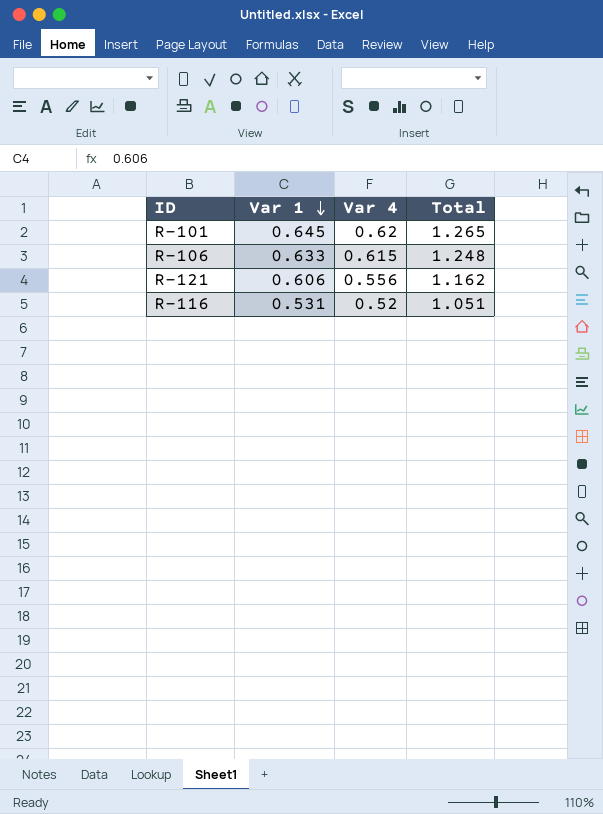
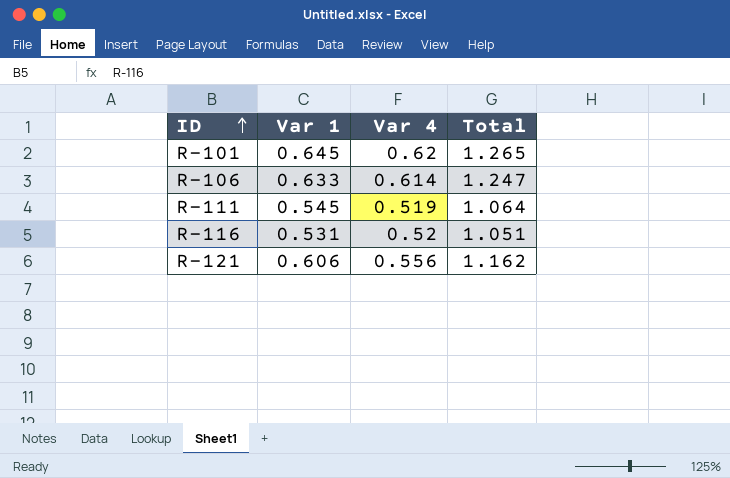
row order: Var 1 descending -> ID ascending
R-106 | Var 4: 0.615 -> 0.614
R-106 | Total: 1.248 -> 1.247
row R-111: none -> 0.545 | 0.519 | 1.064

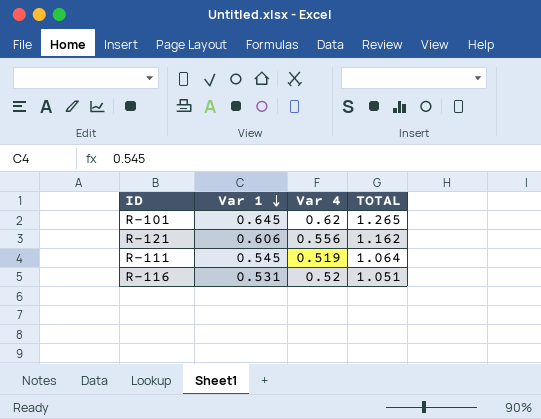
row order: ID ascending -> Var 1 descending
column name: Total -> TOTAL
row R-106: 0.633 | 0.614 | 1.247 -> none

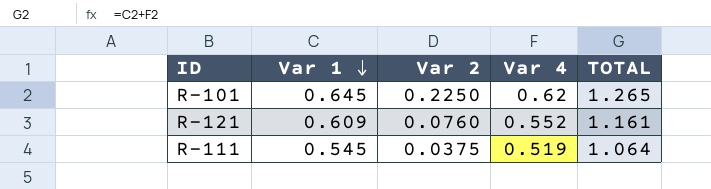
column Var 2 | position: none -> 3
row R-116: 0.531 | 0.52 | 1.051 -> none
R-121 | Var 1: 0.606 -> 0.609
R-121 | Var 4: 0.556 -> 0.552
R-121 | TOTAL: 1.162 -> 1.161

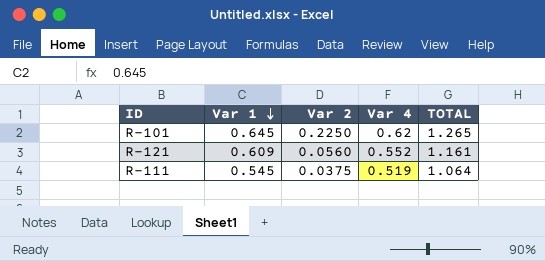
R-121 | Var 2: 0.0760 -> 0.0560

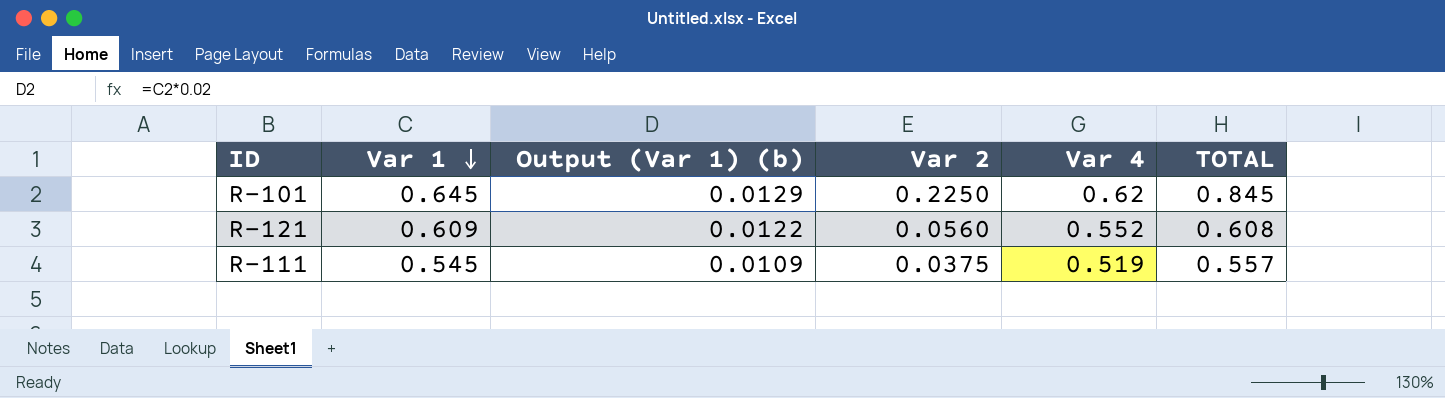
column Output (Var 1) (b) | formula: none -> [Var 1] * 0.02
column TOTAL | formula: [Var 1] + [Var 4] -> [Var 2] + [Var 4]

